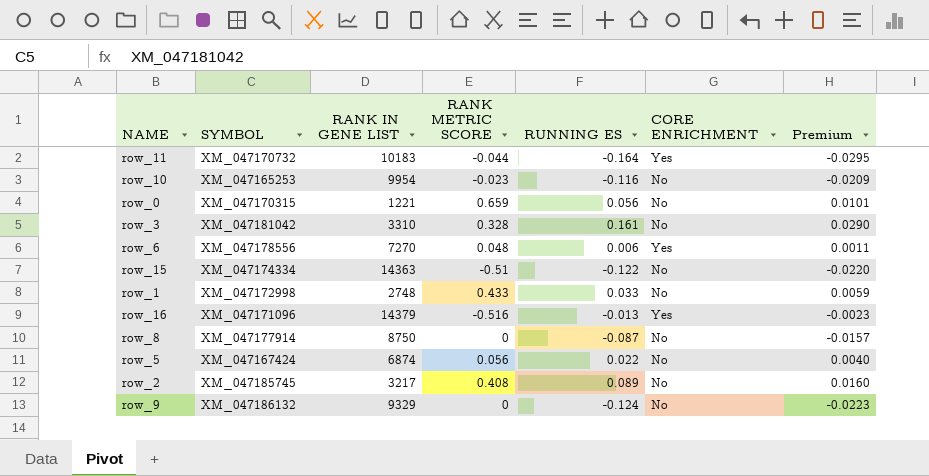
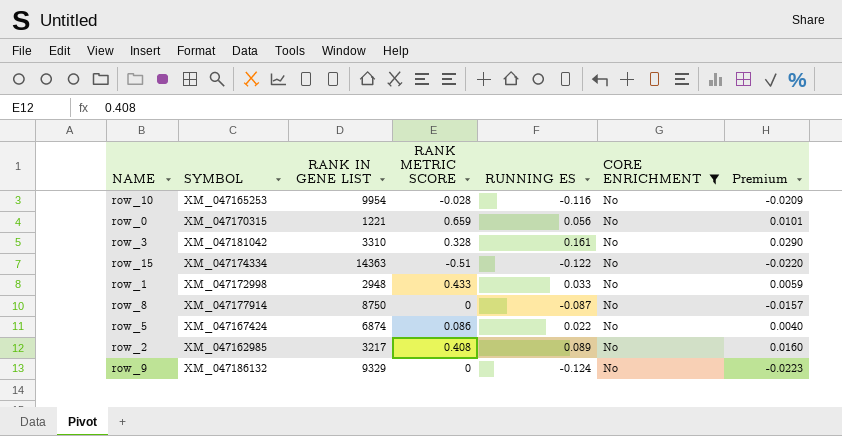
filter: none -> CORE ENRICHMENT = No
row_10 | RANK METRIC SCORE: -0.023 -> -0.028
row_1 | RANK IN GENE LIST: 2748 -> 2948
row_5 | RANK METRIC SCORE: 0.056 -> 0.086
row_2 | SYMBOL: XM_047185745 -> XM_047162985

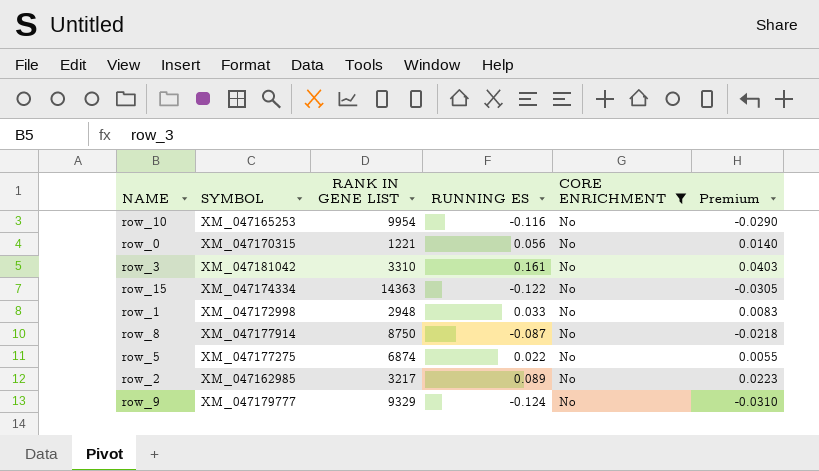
column RANK METRIC SCORE | position: 4 -> none
column Premium | formula: [RUNNING ES] * 0.18 -> [RUNNING ES] * 0.25
row_5 | SYMBOL: XM_047167424 -> XM_047177275
row_9 | SYMBOL: XM_047186132 -> XM_047179777

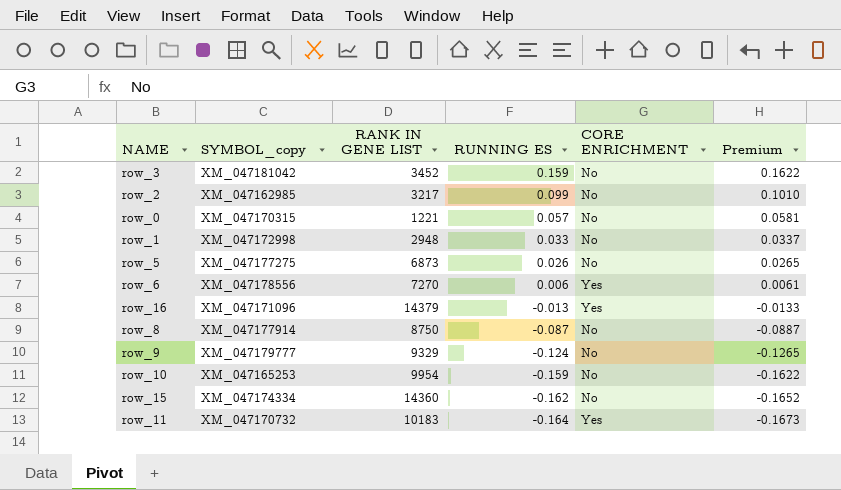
filter: CORE ENRICHMENT = No -> none
row order: none -> RUNNING ES descending
column name: SYMBOL -> SYMBOL_copy
column Premium | formula: [RUNNING ES] * 0.25 -> [RUNNING ES] * 1.02
row_3 | RANK IN GENE LIST: 3310 -> 3452
row_3 | RUNNING ES: 0.161 -> 0.159
row_2 | RUNNING ES: 0.089 -> 0.099
row_0 | RUNNING ES: 0.056 -> 0.057
row_5 | RANK IN GENE LIST: 6874 -> 6873
row_5 | RUNNING ES: 0.022 -> 0.026
row_10 | RUNNING ES: -0.116 -> -0.159
row_15 | RANK IN GENE LIST: 14363 -> 14360
row_15 | RUNNING ES: -0.122 -> -0.162

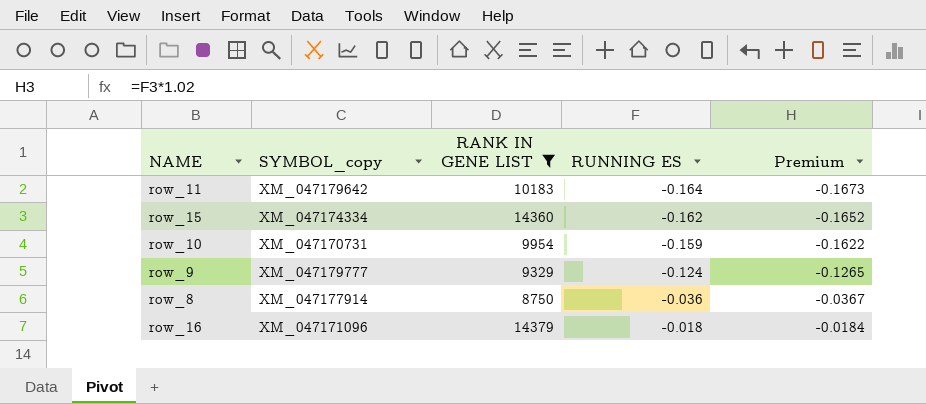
filter: none -> RANK IN GENE LIST >= 8750
row order: RUNNING ES descending -> RUNNING ES ascending
column CORE ENRICHMENT | position: 5 -> none
row_11 | SYMBOL_copy: XM_047170732 -> XM_047179642
row_10 | SYMBOL_copy: XM_047165253 -> XM_047170731
row_8 | RUNNING ES: -0.087 -> -0.036
row_8 | Premium: -0.0887 -> -0.0367
row_16 | RUNNING ES: -0.013 -> -0.018
row_16 | Premium: -0.0133 -> -0.0184

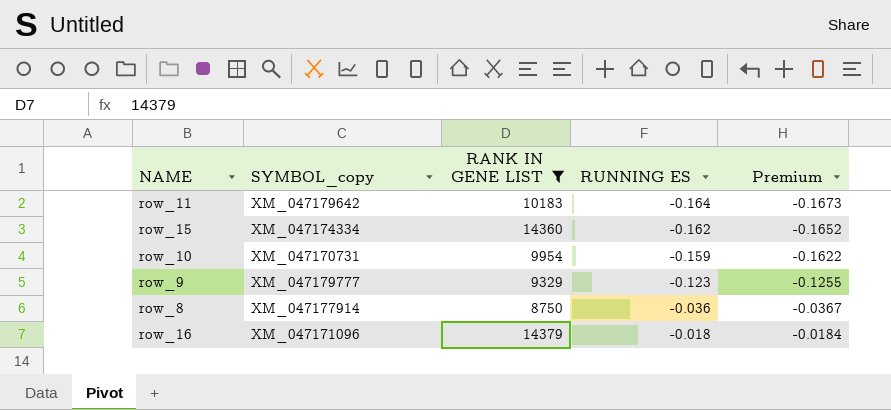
row_9 | RUNNING ES: -0.124 -> -0.123
row_9 | Premium: -0.1265 -> -0.1255

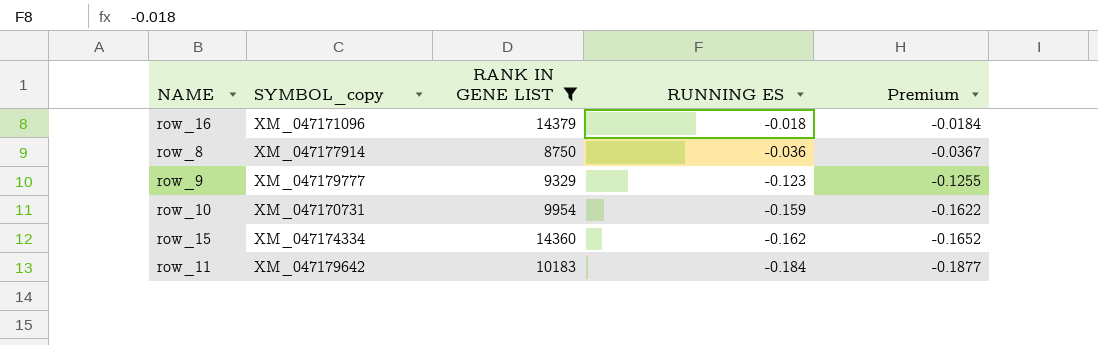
row order: RUNNING ES ascending -> RUNNING ES descending
row_11 | RUNNING ES: -0.164 -> -0.184
row_11 | Premium: -0.1673 -> -0.1877

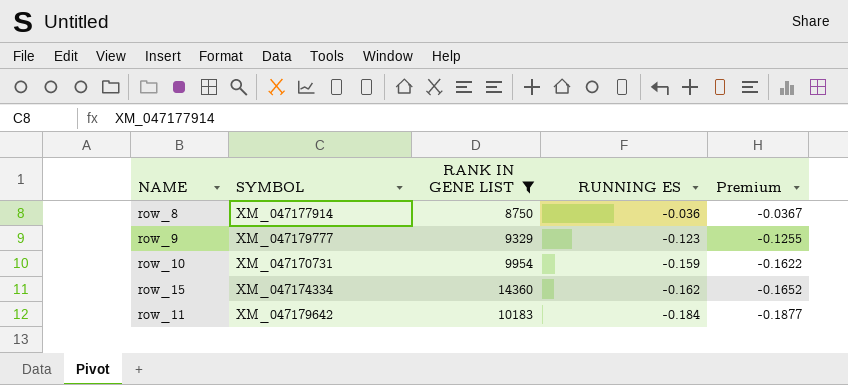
column name: SYMBOL_copy -> SYMBOL
row row_16: XM_047171096 | 14379 | -0.018 | -0.0184 -> none

